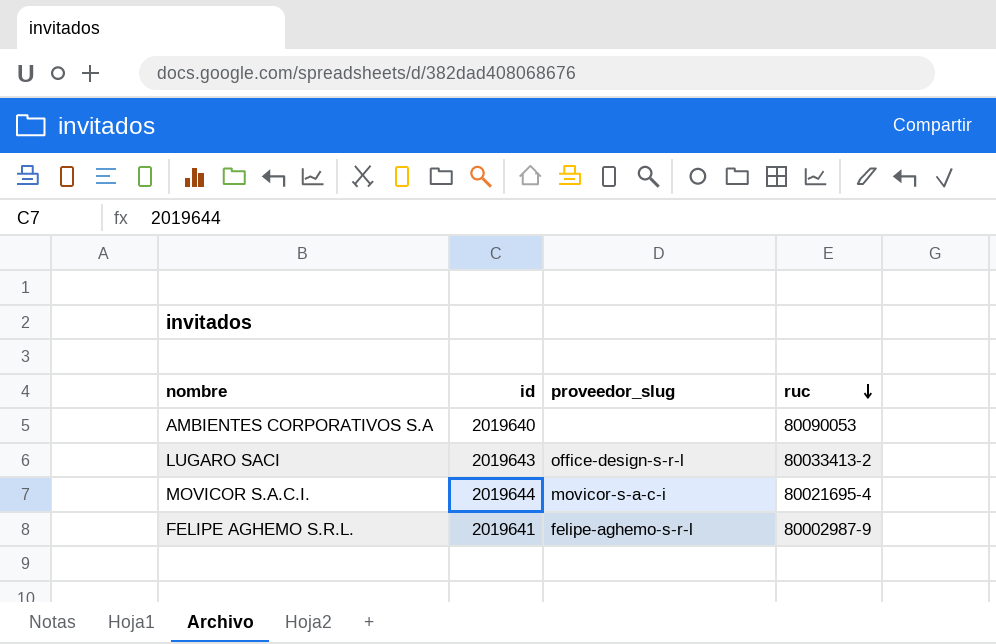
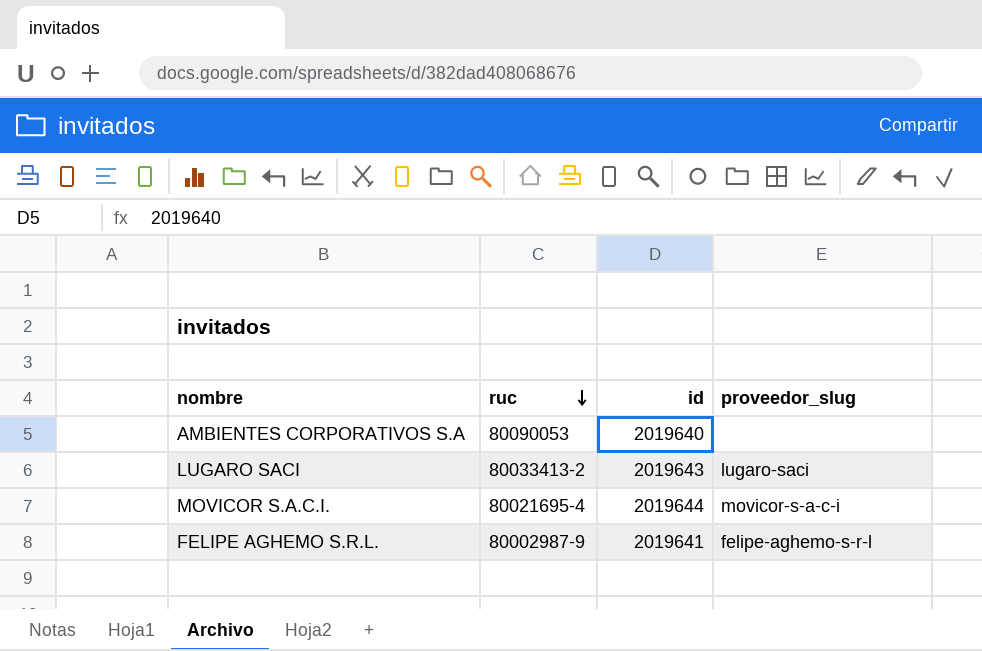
column ruc | position: 4 -> 2
LUGARO SACI | proveedor_slug: office-design-s-r-l -> lugaro-saci

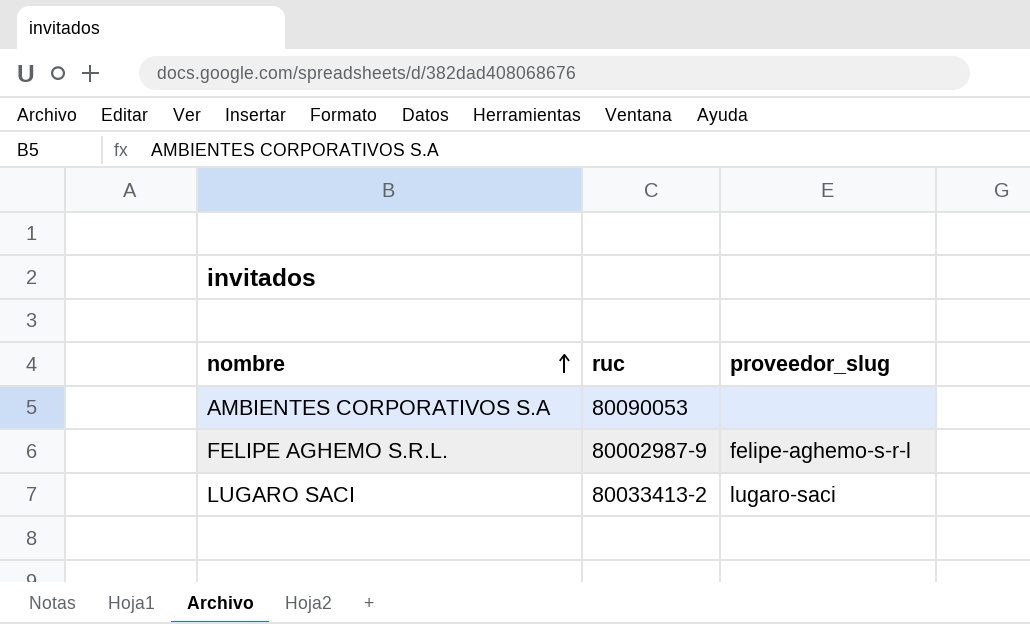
row order: ruc descending -> nombre ascending
column id | position: 3 -> none
row MOVICOR S.A.C.I.: 80021695-4 | 2019644 | movicor-s-a-c-i -> none

